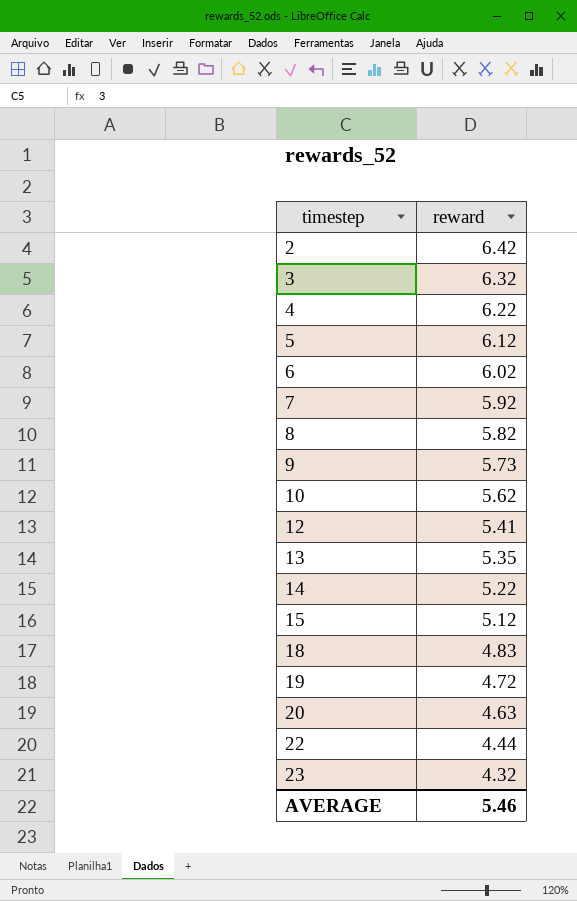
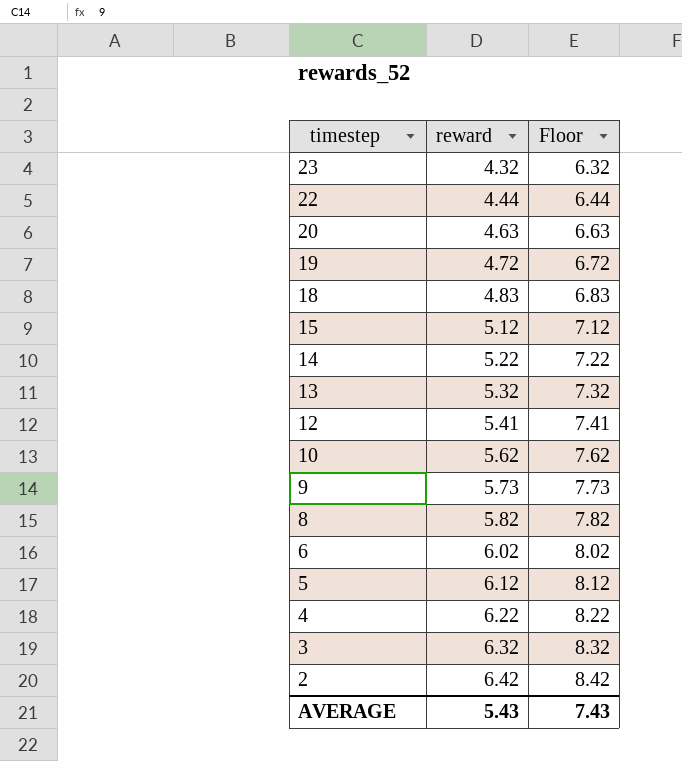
row order: timestep ascending -> timestep descending
column Floor | formula: none -> [reward] + 2
row 7: 5.92 -> none
13 | reward: 5.35 -> 5.32
AVERAGE | reward: 5.46 -> 5.43

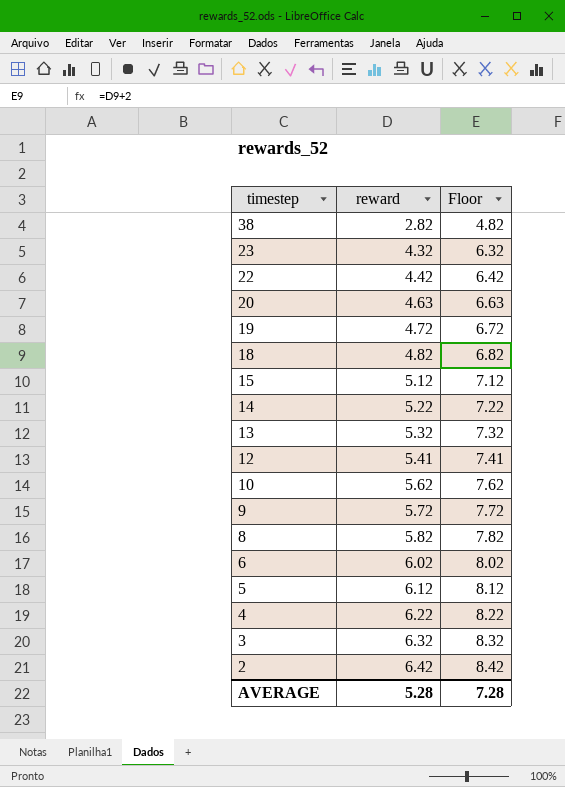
row 38: none -> 2.82 | 4.82
22 | reward: 4.44 -> 4.42
22 | Floor: 6.44 -> 6.42
18 | reward: 4.83 -> 4.82
18 | Floor: 6.83 -> 6.82
9 | reward: 5.73 -> 5.72
9 | Floor: 7.73 -> 7.72
AVERAGE | reward: 5.43 -> 5.28
AVERAGE | Floor: 7.43 -> 7.28

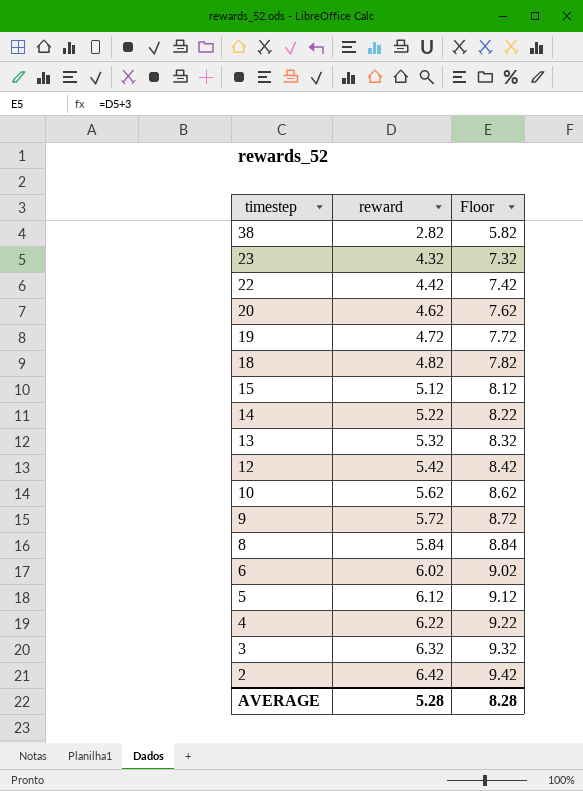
column Floor | formula: [reward] + 2 -> [reward] + 3
20 | reward: 4.63 -> 4.62
12 | reward: 5.41 -> 5.42
8 | reward: 5.82 -> 5.84
AVERAGE | Floor: 7.28 -> 8.28

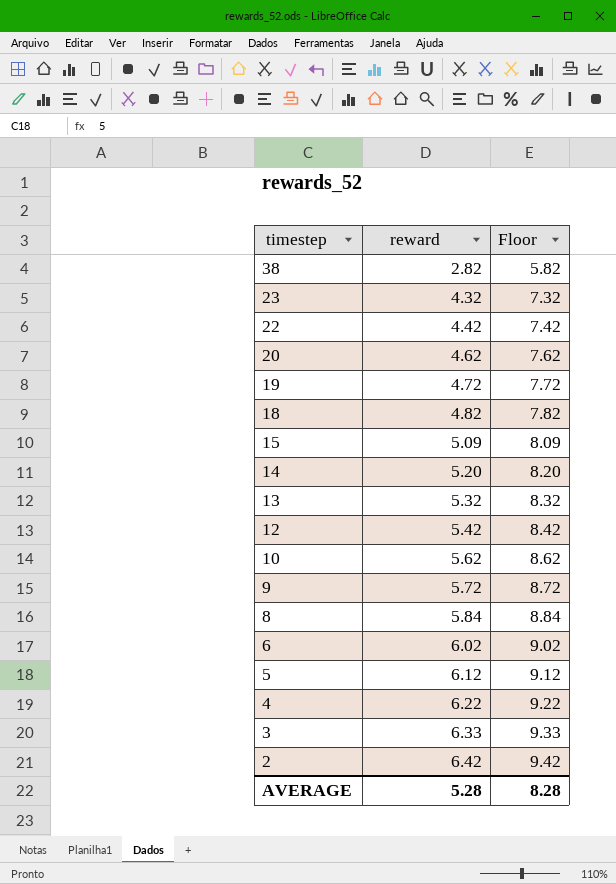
15 | reward: 5.12 -> 5.09
15 | Floor: 8.12 -> 8.09
14 | reward: 5.22 -> 5.20
14 | Floor: 8.22 -> 8.20
3 | reward: 6.32 -> 6.33
3 | Floor: 9.32 -> 9.33

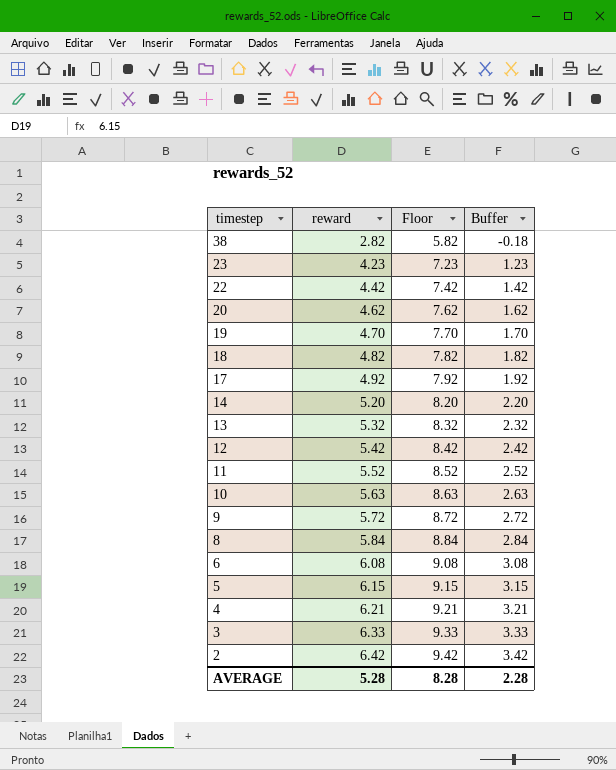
column Buffer | formula: none -> [reward] - 3
row 15: 5.09 | 8.09 -> none
23 | reward: 4.32 -> 4.23
23 | Floor: 7.32 -> 7.23
19 | reward: 4.72 -> 4.70
19 | Floor: 7.72 -> 7.70
row 17: none -> 4.92 | 7.92 | 1.92
row 11: none -> 5.52 | 8.52 | 2.52
10 | reward: 5.62 -> 5.63
10 | Floor: 8.62 -> 8.63
6 | reward: 6.02 -> 6.08
6 | Floor: 9.02 -> 9.08
5 | reward: 6.12 -> 6.15
5 | Floor: 9.12 -> 9.15
4 | reward: 6.22 -> 6.21
4 | Floor: 9.22 -> 9.21

